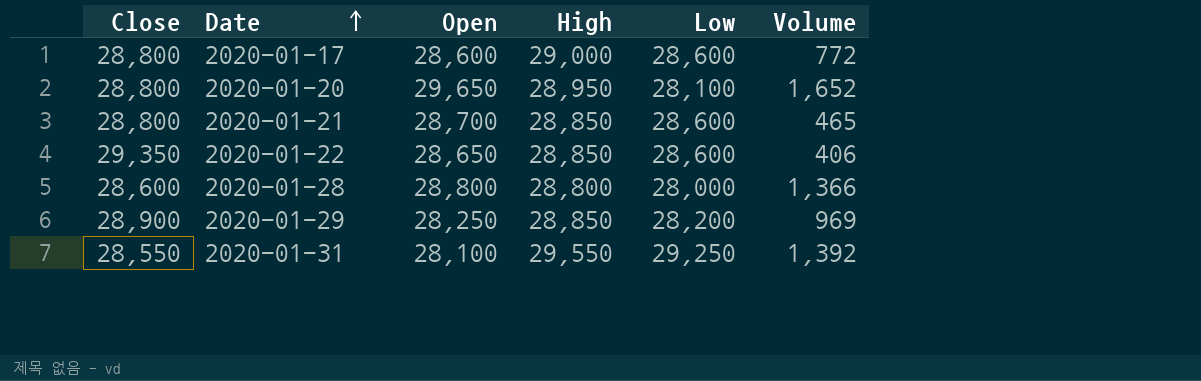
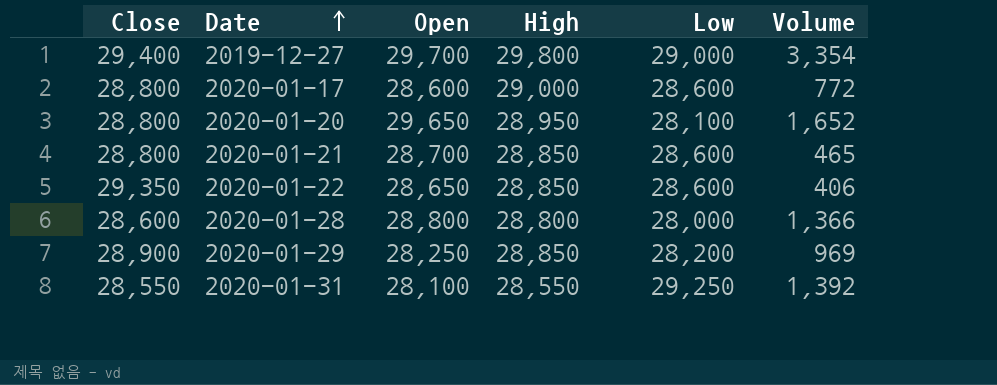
row 2019-12-27: none -> 29,400 | 29,700 | 29,800 | 29,000 | 3,354
2020-01-31 | High: 29,550 -> 28,550

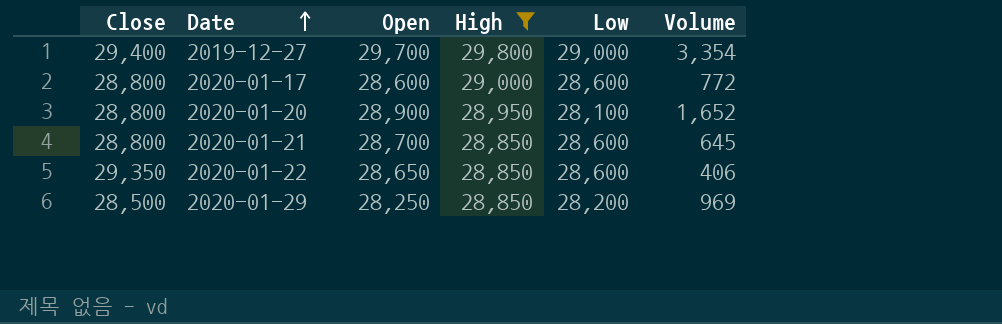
filter: none -> High >= 28,850
2020-01-20 | Open: 29,650 -> 28,900
2020-01-21 | Volume: 465 -> 645
2020-01-29 | Close: 28,900 -> 28,500

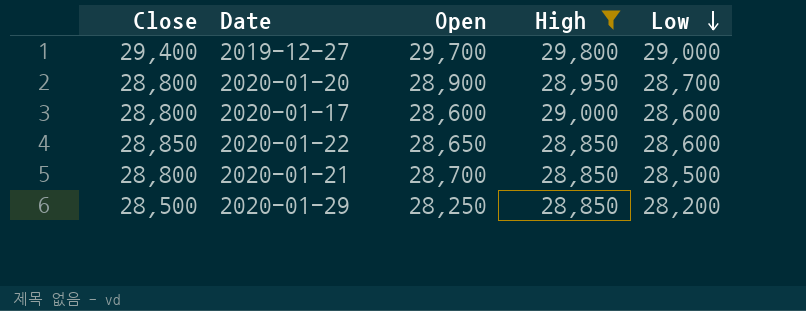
row order: Date ascending -> Low descending
column Volume | position: 6 -> none
2020-01-20 | Low: 28,100 -> 28,700
2020-01-22 | Close: 29,350 -> 28,850
2020-01-21 | Low: 28,600 -> 28,500

